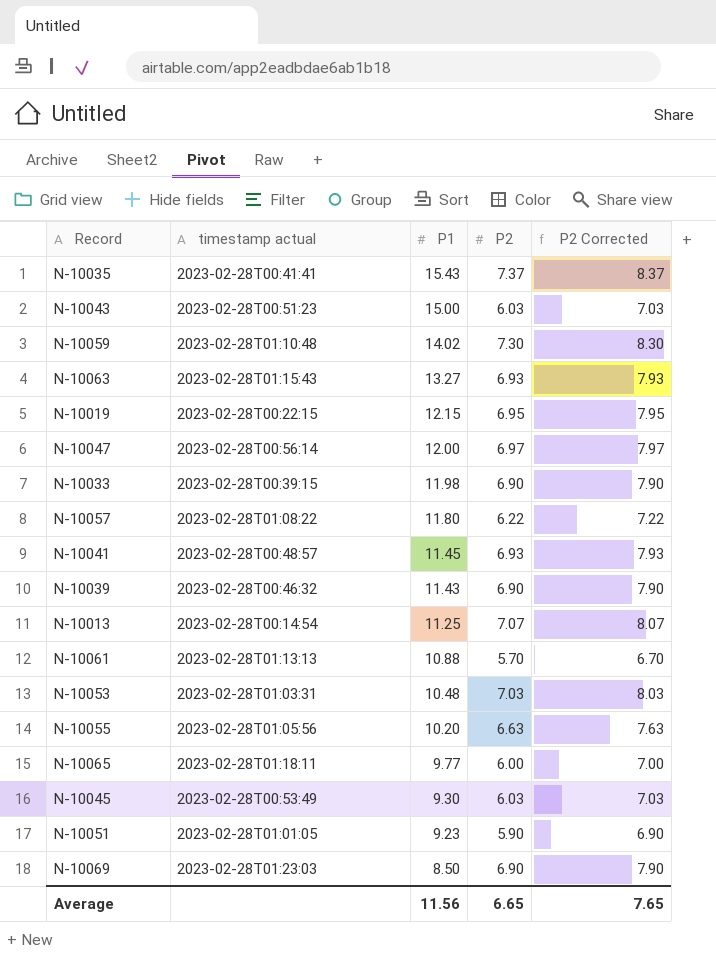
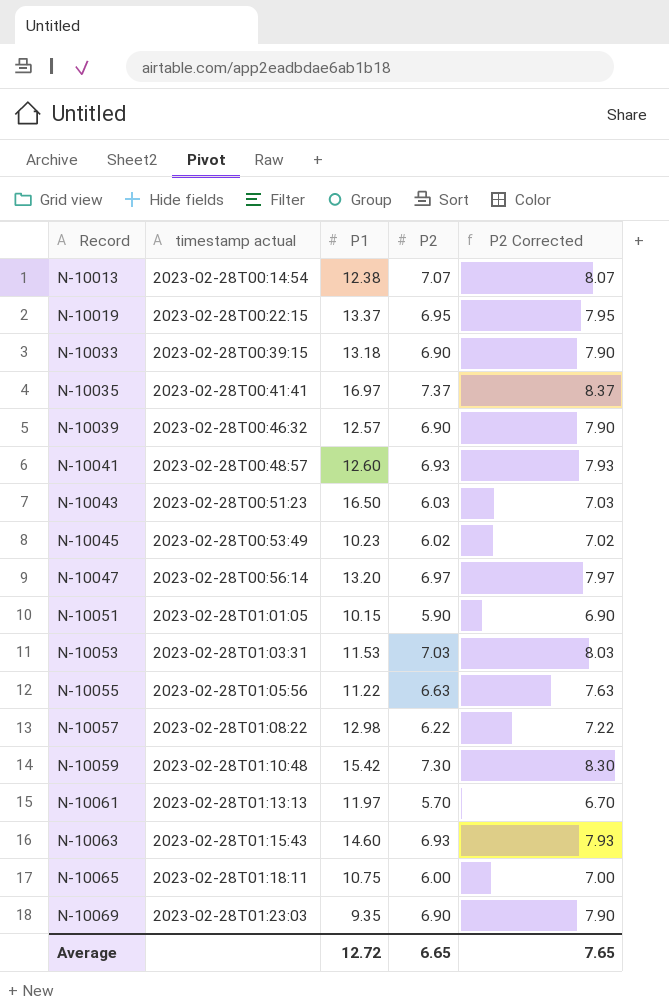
row order: P1 descending -> Record ascending
N-10013 | P1: 11.25 -> 12.38
N-10019 | P1: 12.15 -> 13.37
N-10033 | P1: 11.98 -> 13.18
N-10035 | P1: 15.43 -> 16.97
N-10039 | P1: 11.43 -> 12.57
N-10041 | P1: 11.45 -> 12.60
N-10043 | P1: 15.00 -> 16.50
N-10045 | P1: 9.30 -> 10.23
N-10045 | P2: 6.03 -> 6.02
N-10045 | P2 Corrected: 7.03 -> 7.02
N-10047 | P1: 12.00 -> 13.20
N-10051 | P1: 9.23 -> 10.15
N-10053 | P1: 10.48 -> 11.53
N-10055 | P1: 10.20 -> 11.22
N-10057 | P1: 11.80 -> 12.98
N-10059 | P1: 14.02 -> 15.42
N-10061 | P1: 10.88 -> 11.97
N-10063 | P1: 13.27 -> 14.60
N-10065 | P1: 9.77 -> 10.75
N-10069 | P1: 8.50 -> 9.35
Average | P1: 11.56 -> 12.72

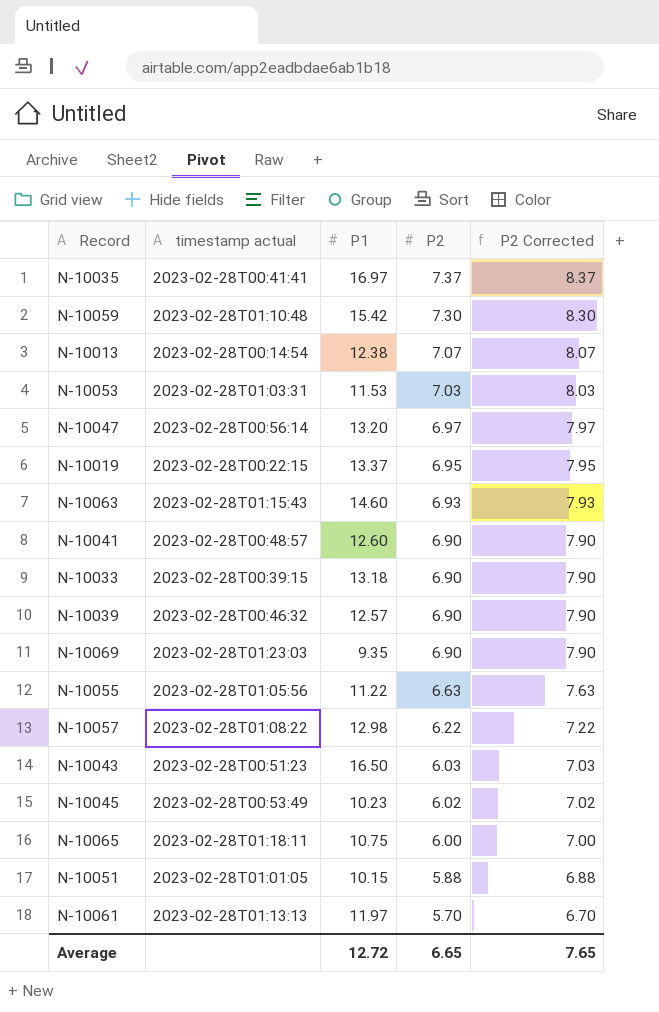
row order: Record ascending -> P2 descending
N-10041 | P2: 6.93 -> 6.90
N-10041 | P2 Corrected: 7.93 -> 7.90
N-10051 | P2: 5.90 -> 5.88
N-10051 | P2 Corrected: 6.90 -> 6.88

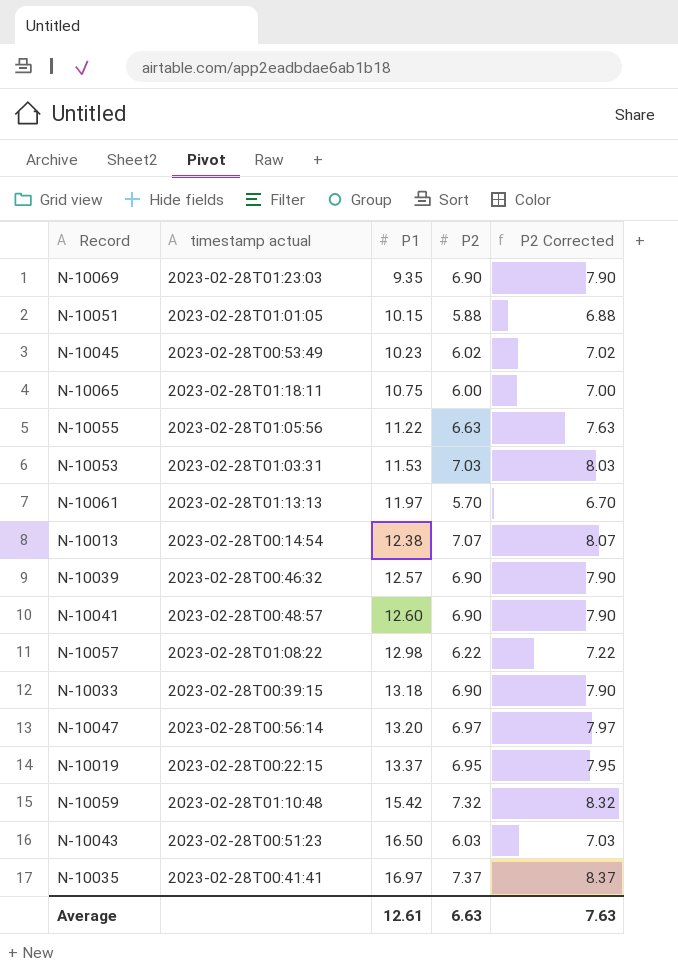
row order: P2 descending -> P1 ascending
row N-10063: 2023-02-28T01:15:43 | 14.60 | 6.93 | 7.93 -> none
N-10059 | P2: 7.30 -> 7.32
N-10059 | P2 Corrected: 8.30 -> 8.32
Average | P1: 12.72 -> 12.61
Average | P2: 6.65 -> 6.63
Average | P2 Corrected: 7.65 -> 7.63

